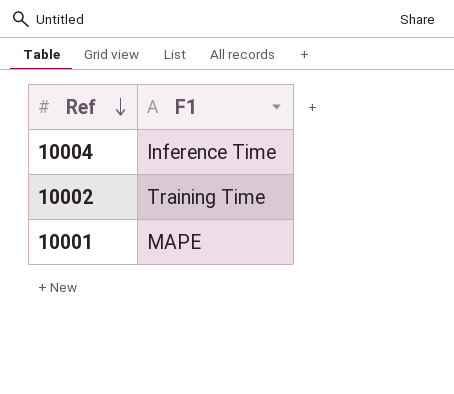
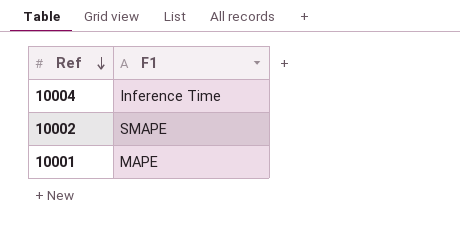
10002 | F1: Training Time -> SMAPE

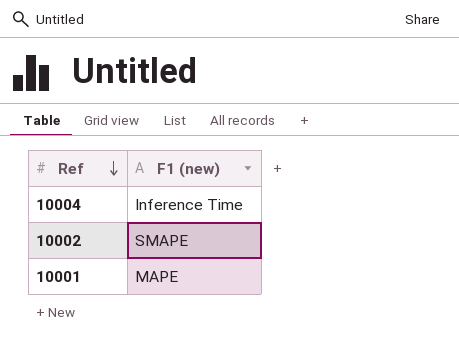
column name: F1 -> F1 (new)

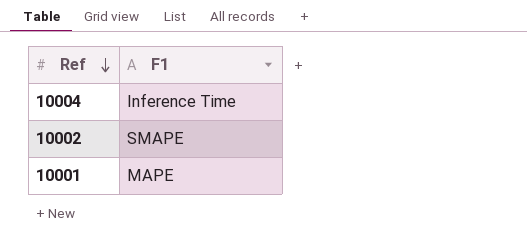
column name: F1 (new) -> F1

